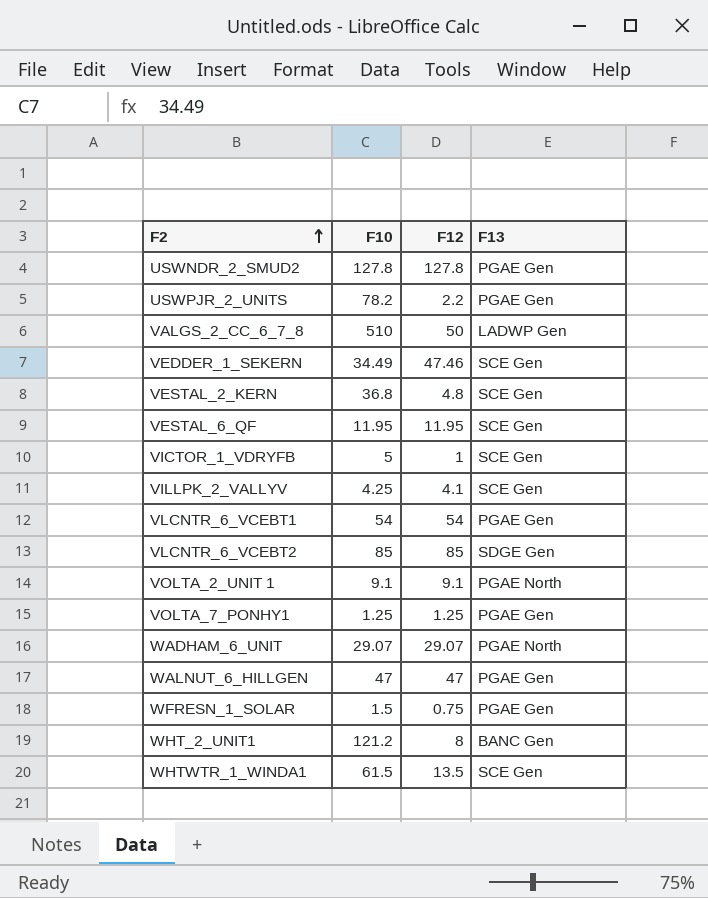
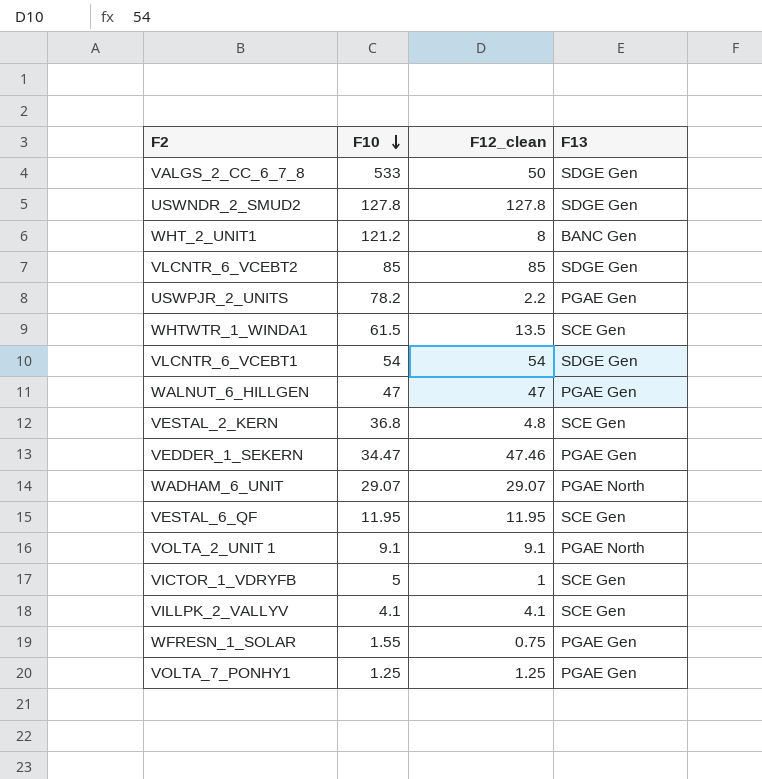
row order: F2 ascending -> F10 descending
column name: F12 -> F12_clean
VALGS_2_CC_6_7_8 | F10: 510 -> 533
VALGS_2_CC_6_7_8 | F13: LADWP Gen -> SDGE Gen
USWNDR_2_SMUD2 | F13: PGAE Gen -> SDGE Gen
VLCNTR_6_VCEBT1 | F13: PGAE Gen -> SDGE Gen
VEDDER_1_SEKERN | F10: 34.49 -> 34.47
VEDDER_1_SEKERN | F13: SCE Gen -> PGAE Gen
VILLPK_2_VALLYV | F10: 4.25 -> 4.1
WFRESN_1_SOLAR | F10: 1.5 -> 1.55

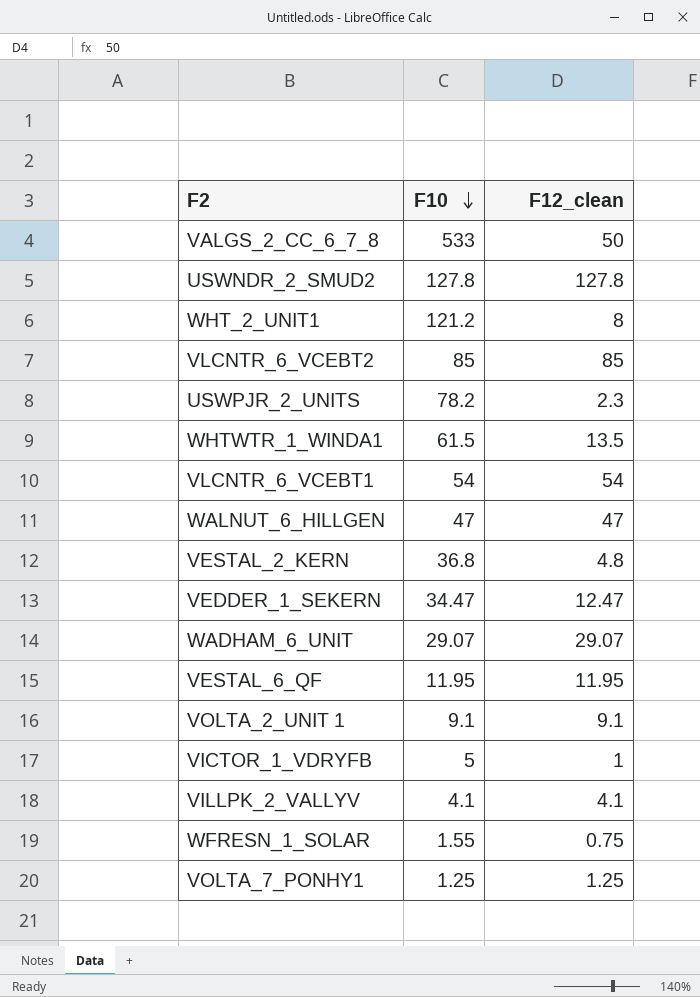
column F13 | position: 4 -> none
USWPJR_2_UNITS | F12_clean: 2.2 -> 2.3
VEDDER_1_SEKERN | F12_clean: 47.46 -> 12.47

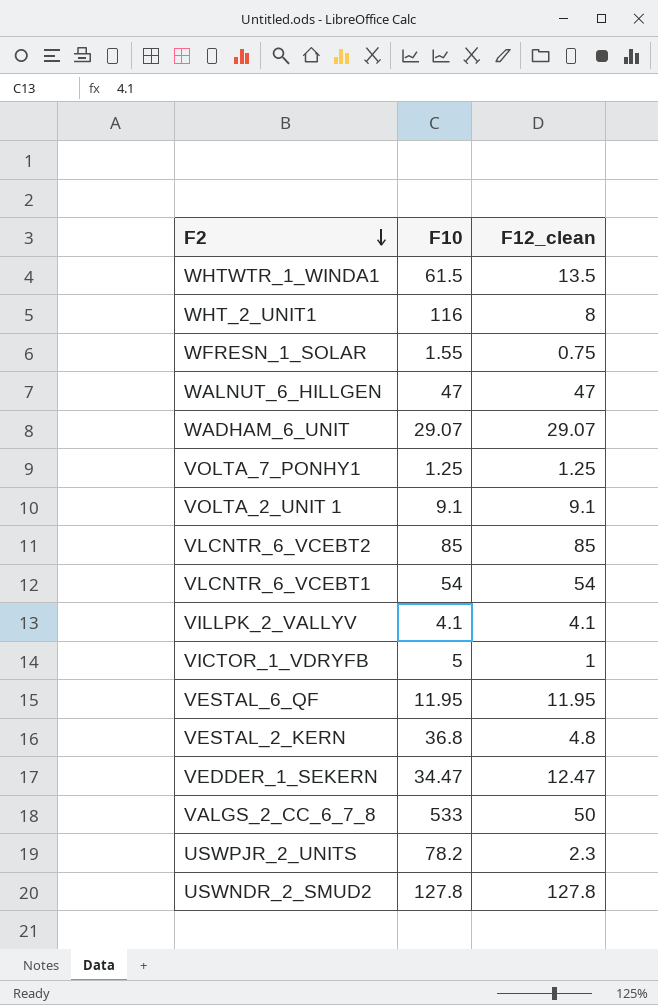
row order: F10 descending -> F2 descending
WHT_2_UNIT1 | F10: 121.2 -> 116

